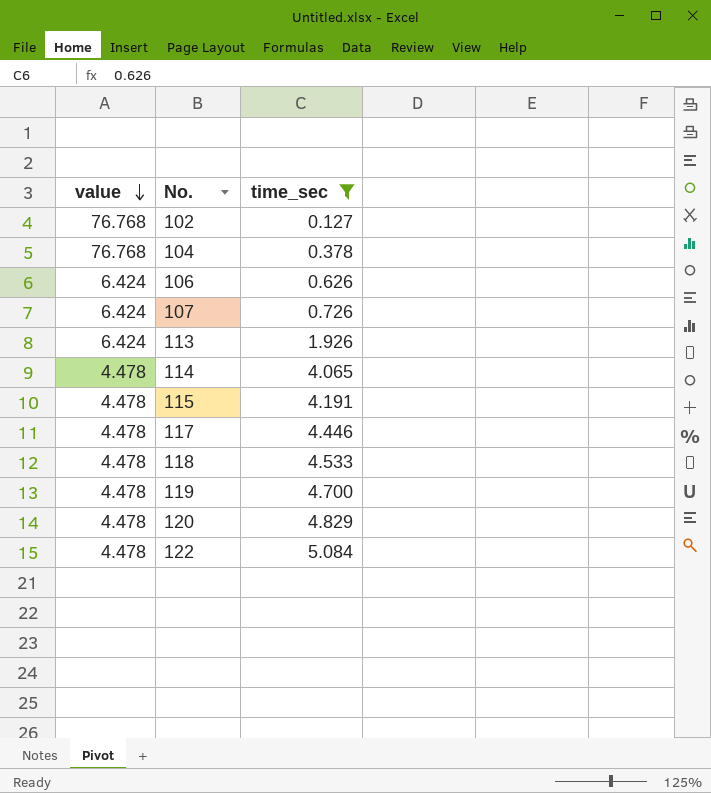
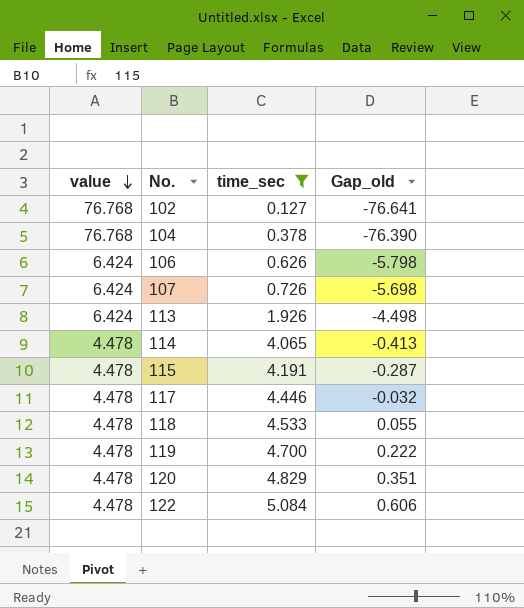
column Gap_old | formula: none -> [time_sec] - [value]

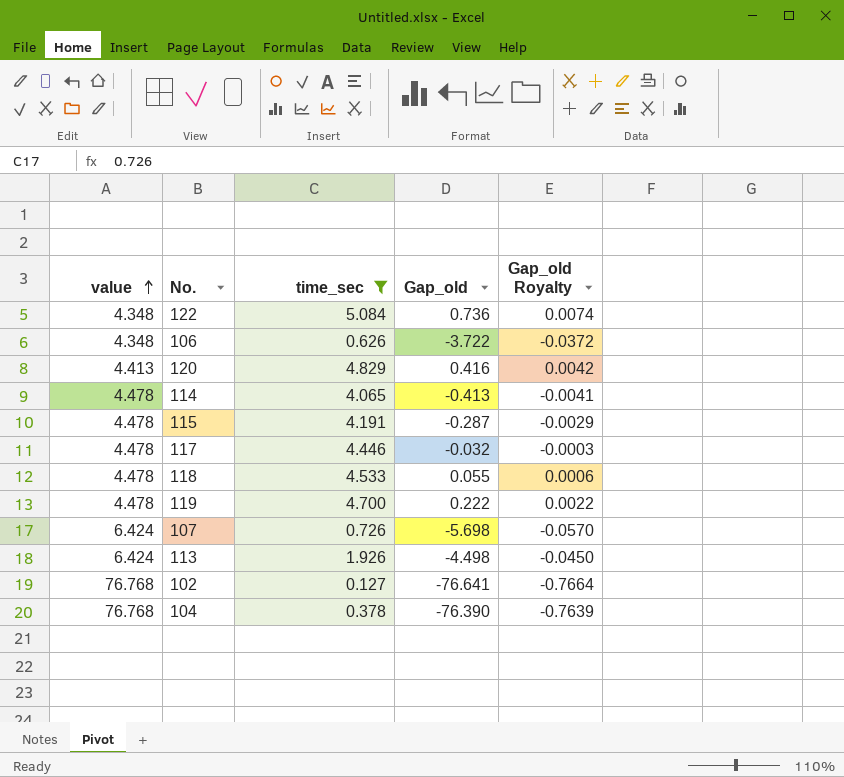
row order: value descending -> value ascending
column Gap_old Royalty | formula: none -> [Gap_old] * 0.01
122 | value: 4.478 -> 4.348
122 | Gap_old: 0.606 -> 0.736
106 | value: 6.424 -> 4.348
106 | Gap_old: -5.798 -> -3.722
120 | value: 4.478 -> 4.413
120 | Gap_old: 0.351 -> 0.416

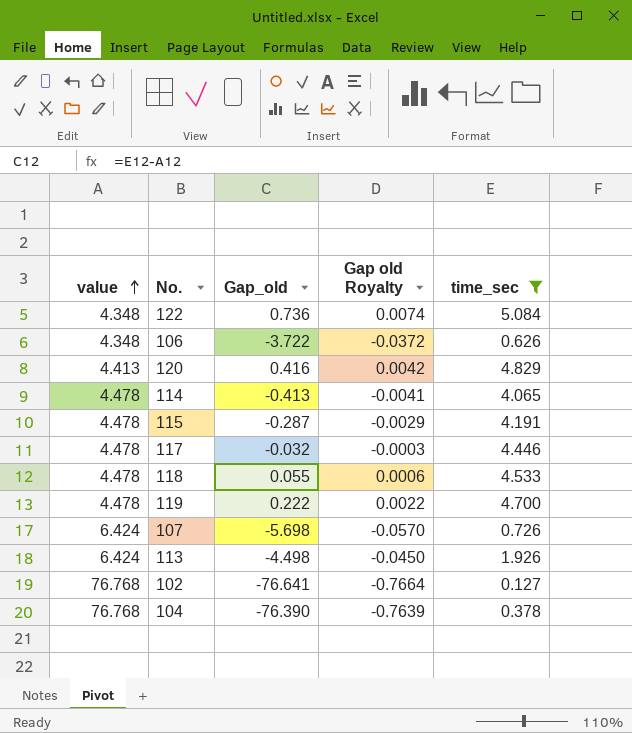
column name: Gap_old Royalty -> Gap old Royalty
column time_sec | position: 3 -> 5

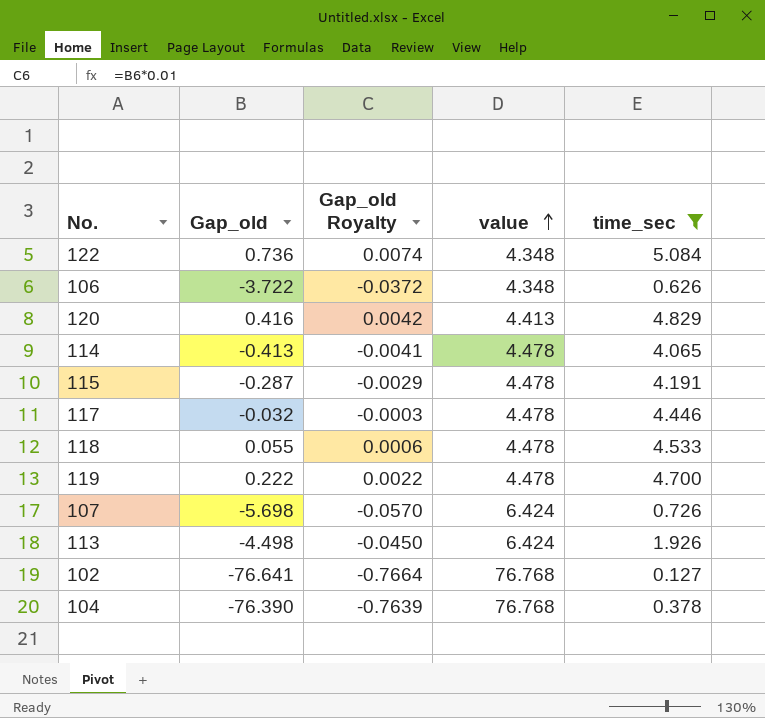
column name: Gap old Royalty -> Gap_old Royalty
column value | position: 1 -> 4

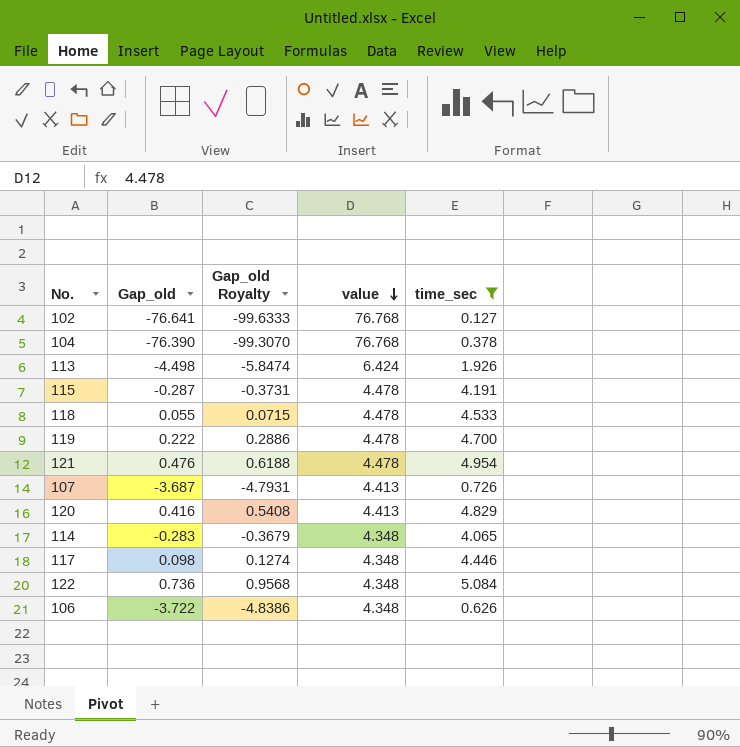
row order: value ascending -> value descending
column Gap_old Royalty | formula: [Gap_old] * 0.01 -> [Gap_old] * 1.3
row 121: none -> 0.476 | 0.6188 | 4.478 | 4.954
107 | Gap_old: -5.698 -> -3.687
107 | value: 6.424 -> 4.413
114 | Gap_old: -0.413 -> -0.283
114 | value: 4.478 -> 4.348
117 | Gap_old: -0.032 -> 0.098
117 | value: 4.478 -> 4.348

